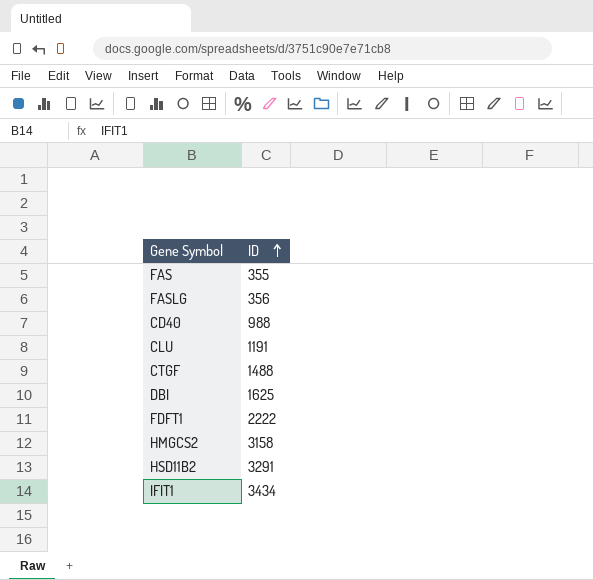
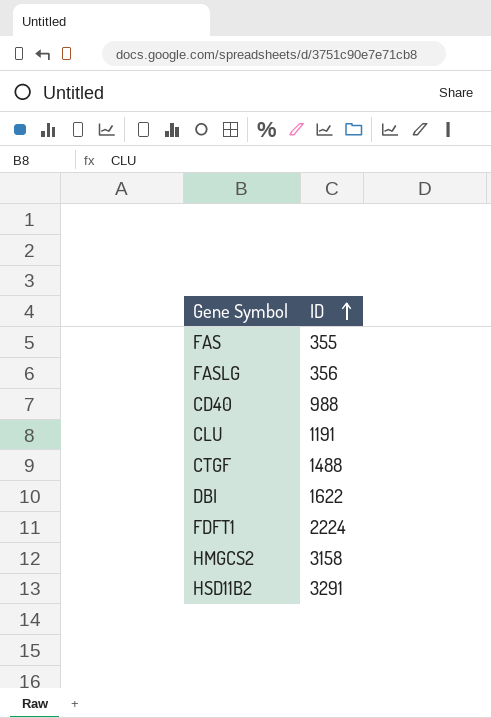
row IFIT1: 3434 -> none
DBI | ID: 1625 -> 1622
FDFT1 | ID: 2222 -> 2224

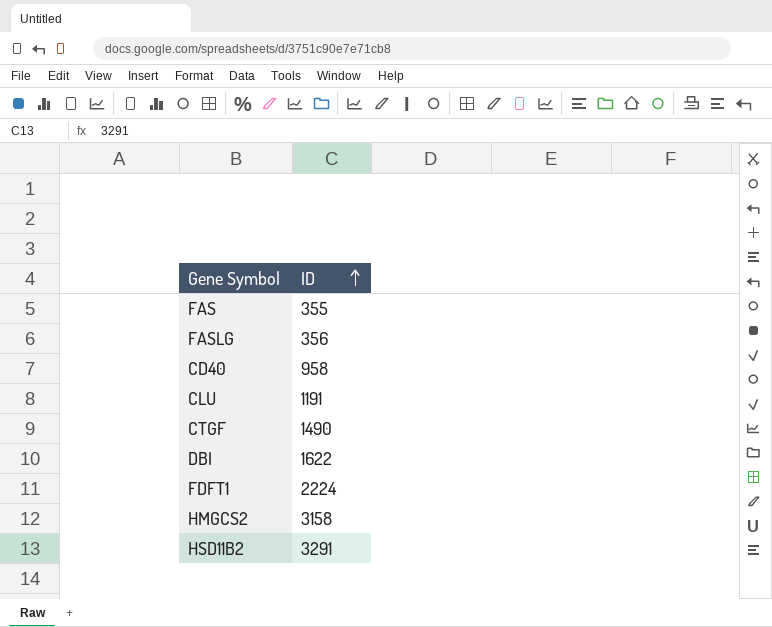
CD40 | ID: 988 -> 958
CTGF | ID: 1488 -> 1490

